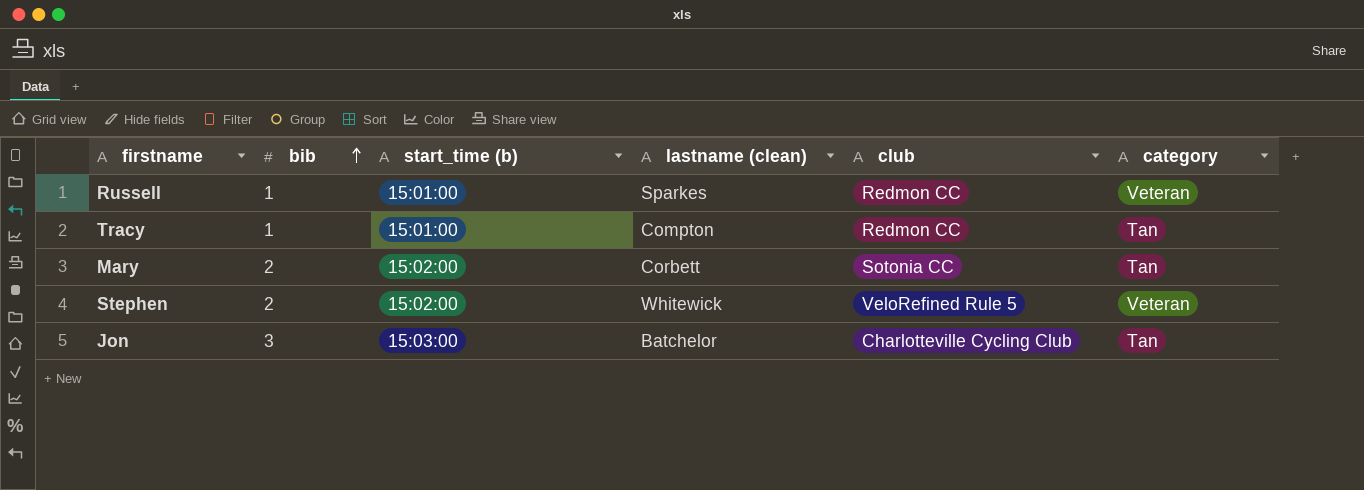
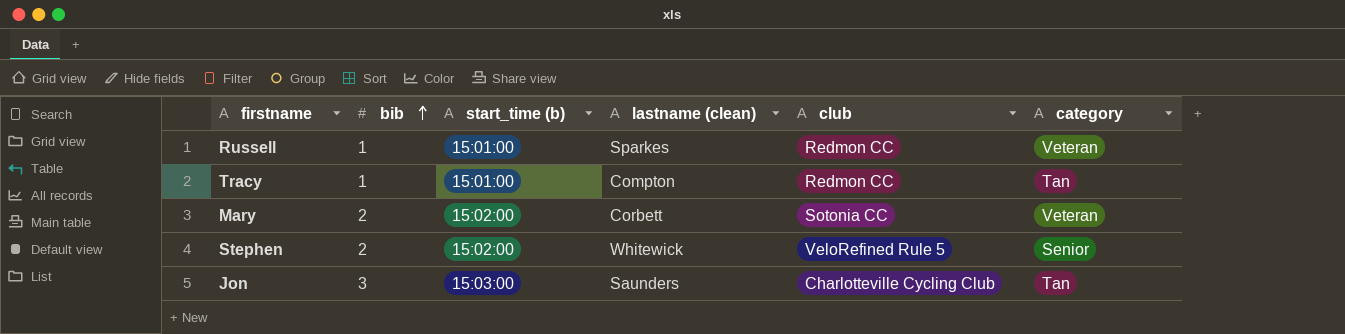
Mary | category: Tan -> Veteran
Stephen | category: Veteran -> Senior
Jon | lastname (clean): Batchelor -> Saunders

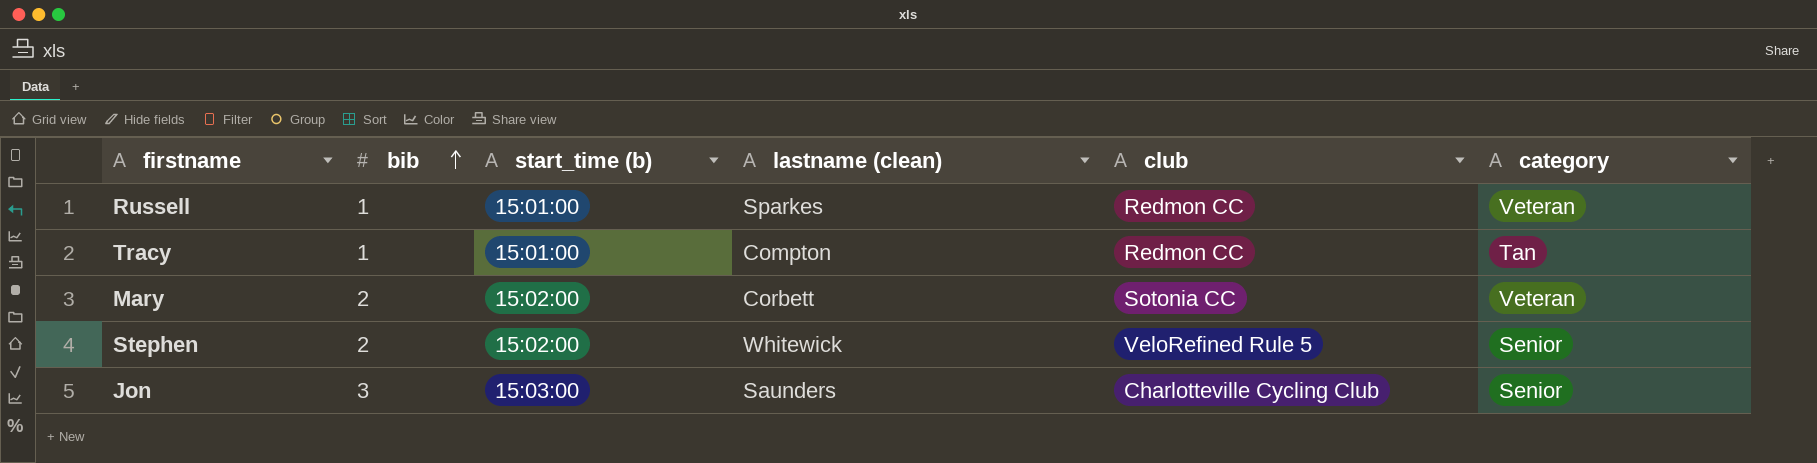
Jon | category: Tan -> Senior

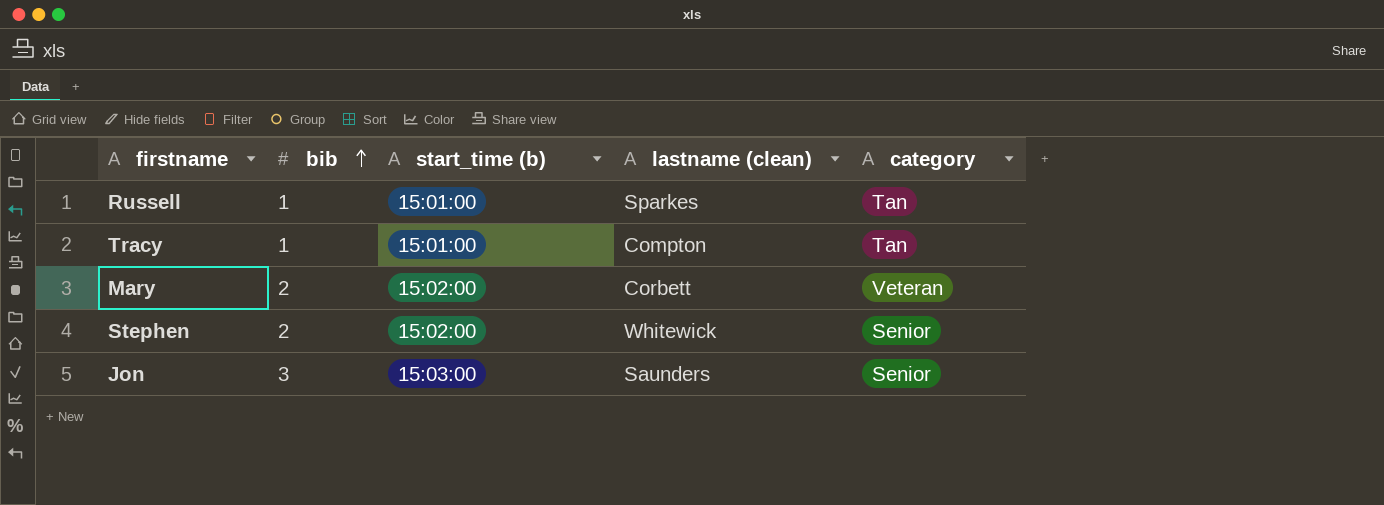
column club | position: 5 -> none
Russell | category: Veteran -> Tan

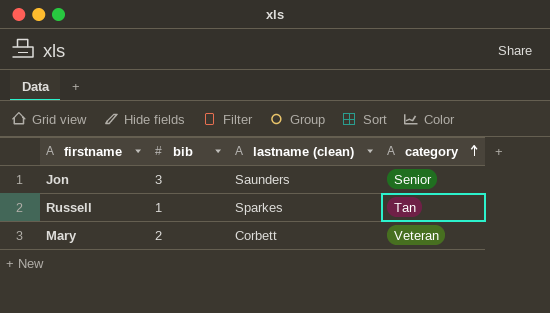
row order: bib ascending -> category ascending
column start_time (b) | position: 3 -> none
row Tracy: 1 | 15:01:00 | Compton | Tan -> none
row Stephen: 2 | 15:02:00 | Whitewick | Senior -> none

